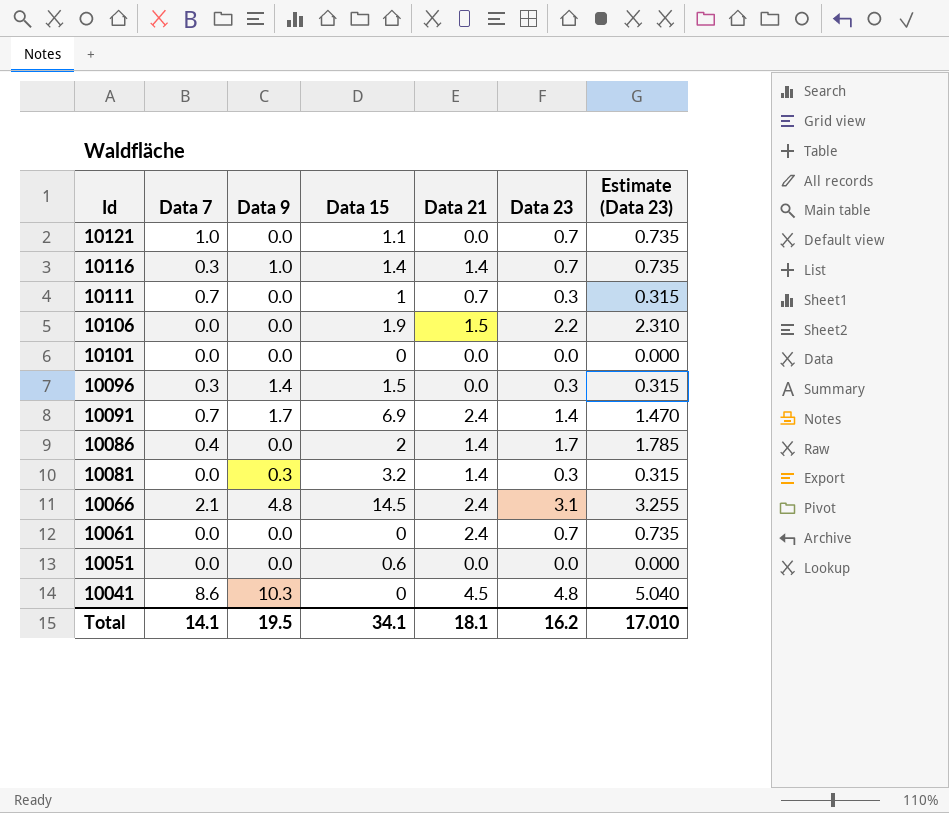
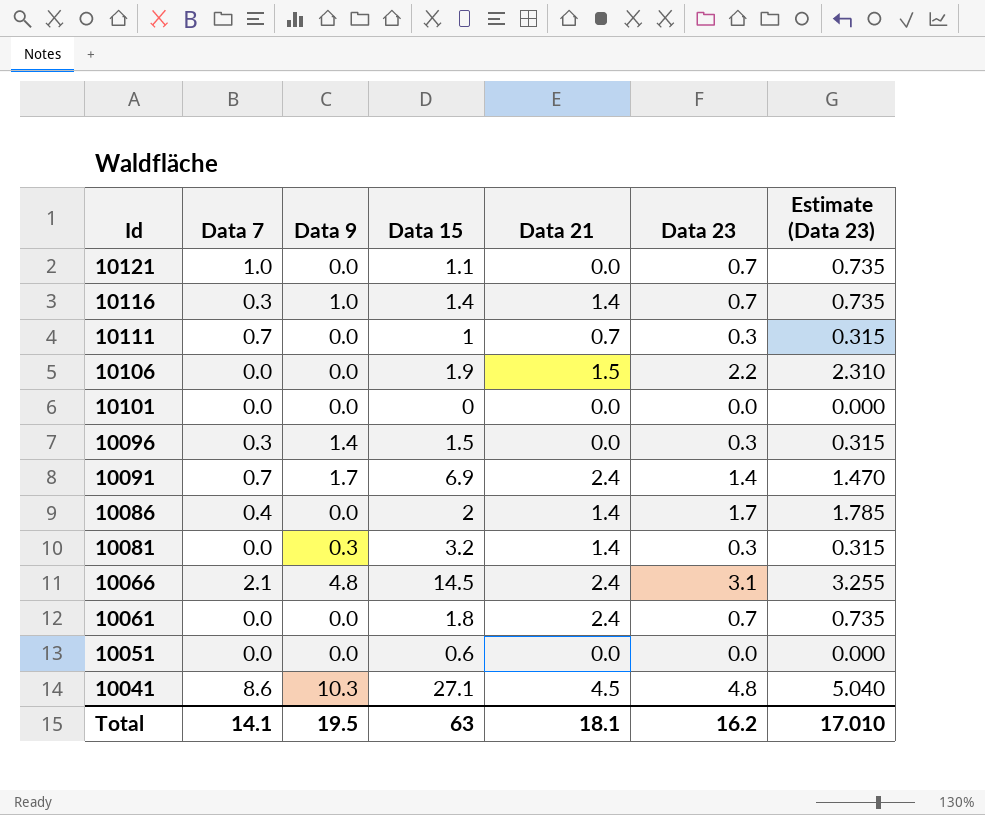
10061 | Data 15: 0 -> 1.8
10041 | Data 15: 0 -> 27.1
Total | Data 15: 34.1 -> 63

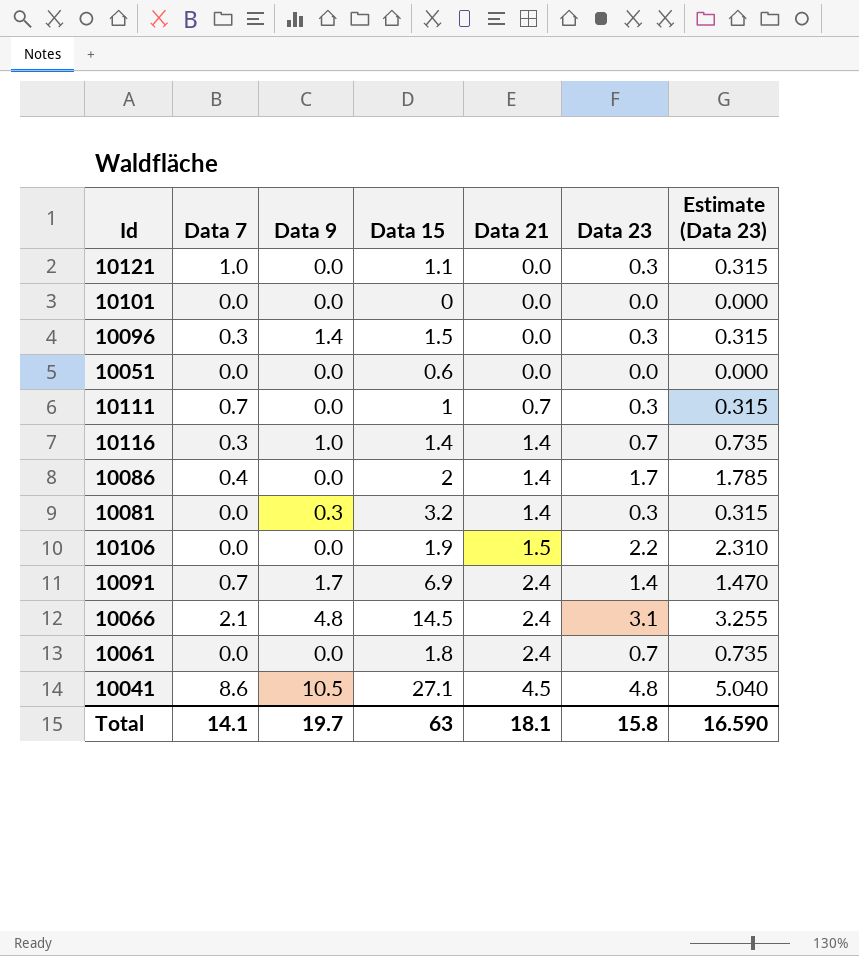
row order: Id descending -> Data 21 ascending
10121 | Data 23: 0.7 -> 0.3
10121 | Estimate (Data 23): 0.735 -> 0.315
10041 | Data 9: 10.3 -> 10.5
Total | Data 9: 19.5 -> 19.7
Total | Data 23: 16.2 -> 15.8
Total | Estimate (Data 23): 17.010 -> 16.590

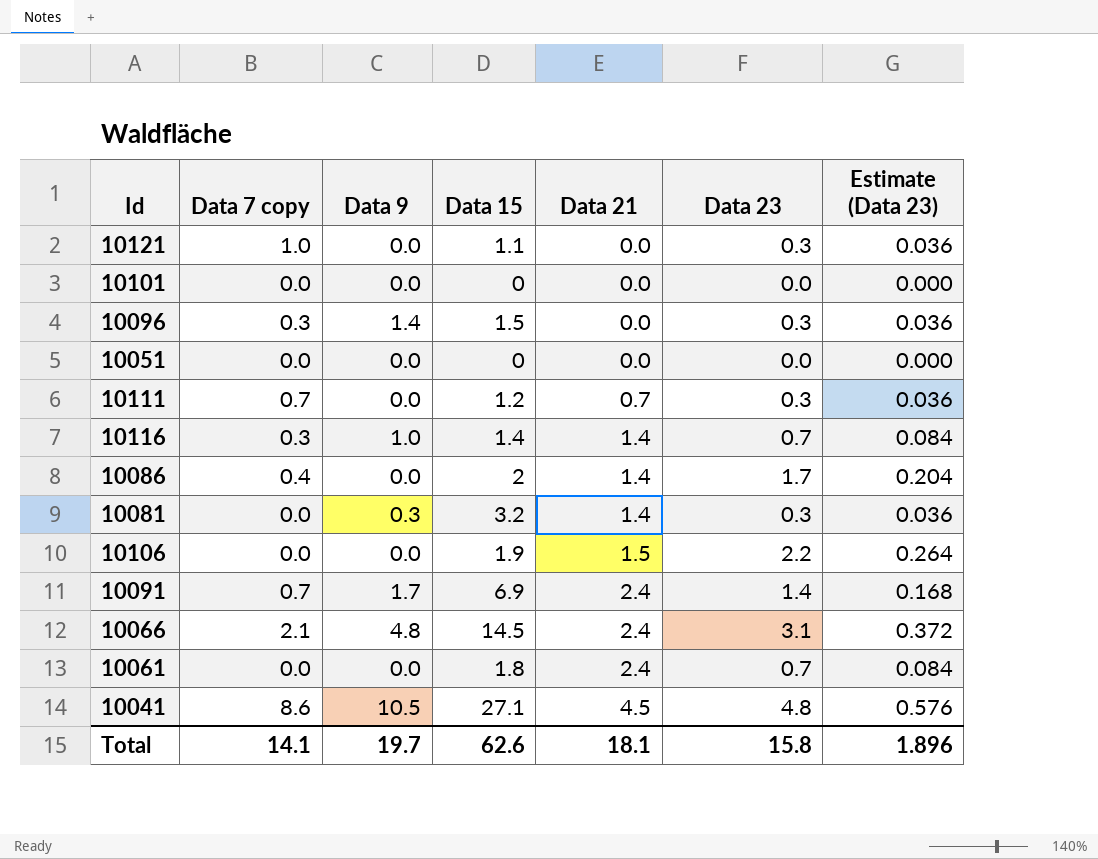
column name: Data 7 -> Data 7 copy
column Estimate (Data 23) | formula: [Data 23] * 1.05 -> [Data 23] * 0.12
10051 | Data 15: 0.6 -> 0
10111 | Data 15: 1 -> 1.2
Total | Data 15: 63 -> 62.6
Total | Estimate (Data 23): 16.590 -> 1.896

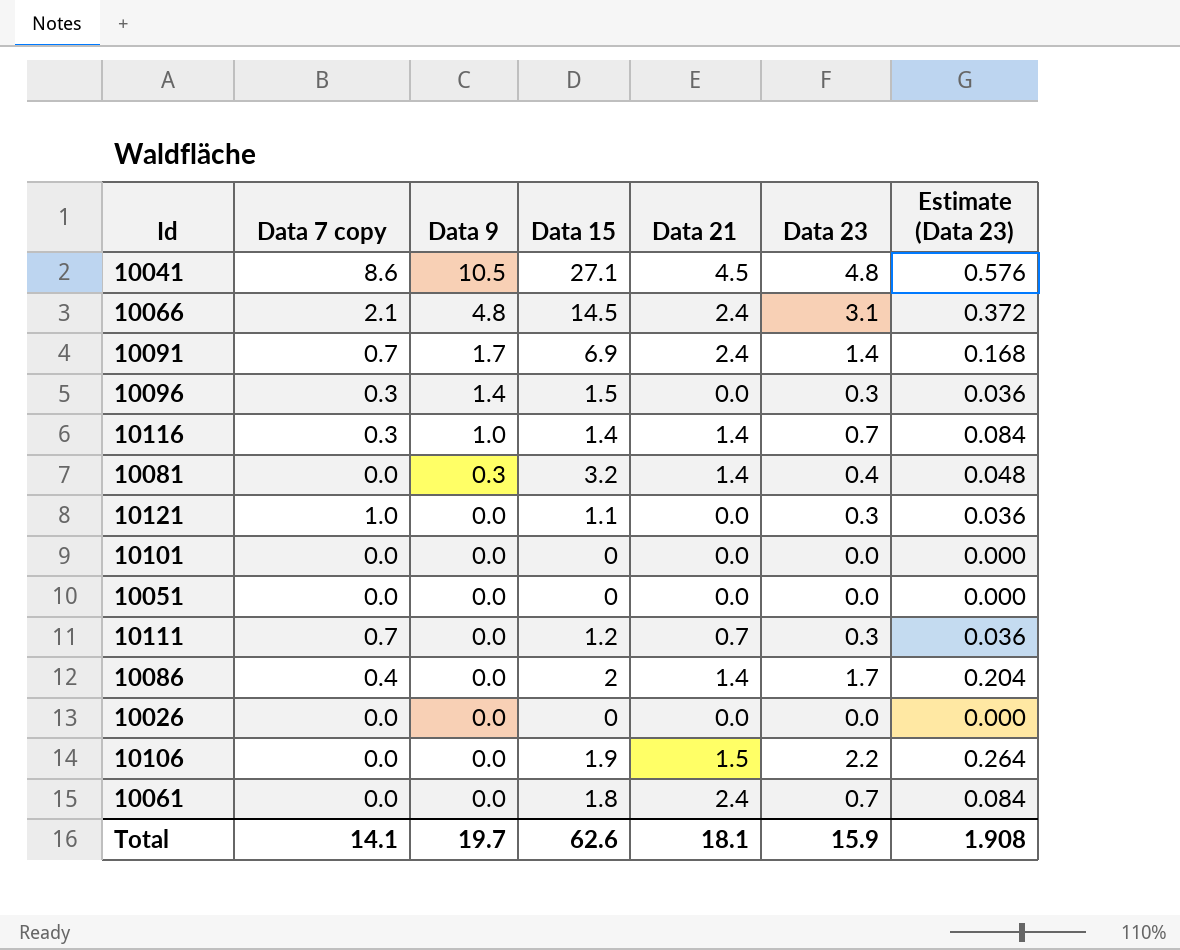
row order: Data 21 ascending -> Data 9 descending
10081 | Data 23: 0.3 -> 0.4
10081 | Estimate (Data 23): 0.036 -> 0.048
row 10026: none -> 0.0 | 0.0 | 0 | 0.0 | 0.0 | 0.000
Total | Data 23: 15.8 -> 15.9
Total | Estimate (Data 23): 1.896 -> 1.908

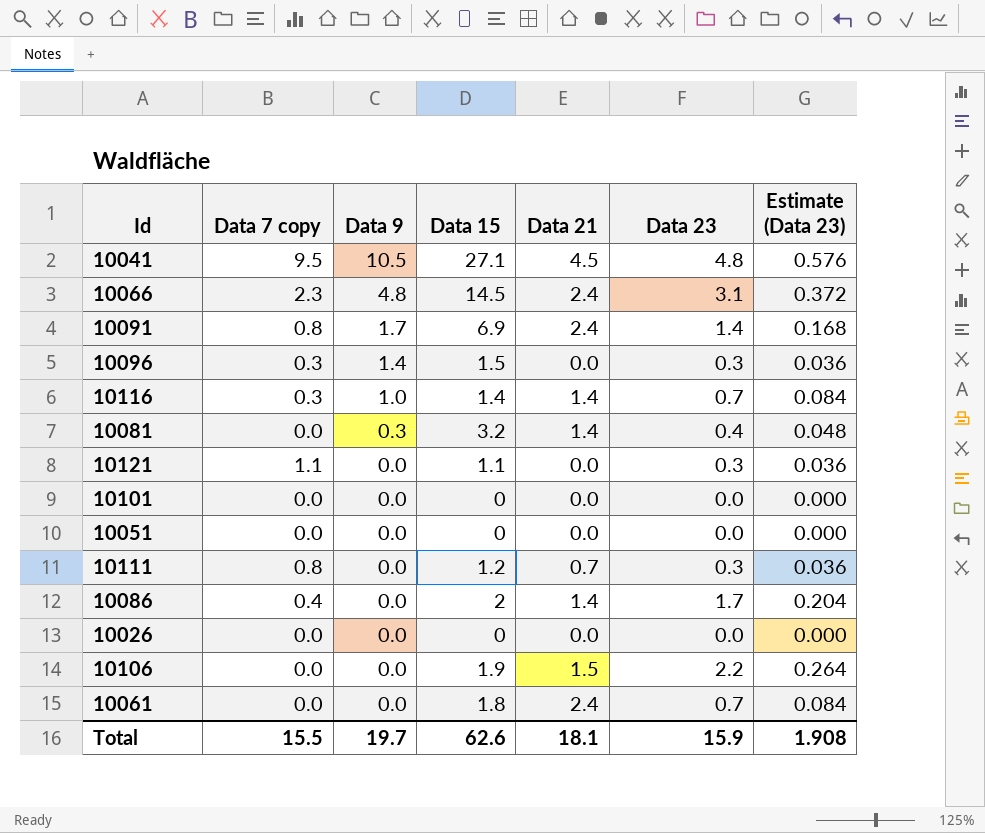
10041 | Data 7 copy: 8.6 -> 9.5
10066 | Data 7 copy: 2.1 -> 2.3
10091 | Data 7 copy: 0.7 -> 0.8
10121 | Data 7 copy: 1.0 -> 1.1
10111 | Data 7 copy: 0.7 -> 0.8
Total | Data 7 copy: 14.1 -> 15.5

